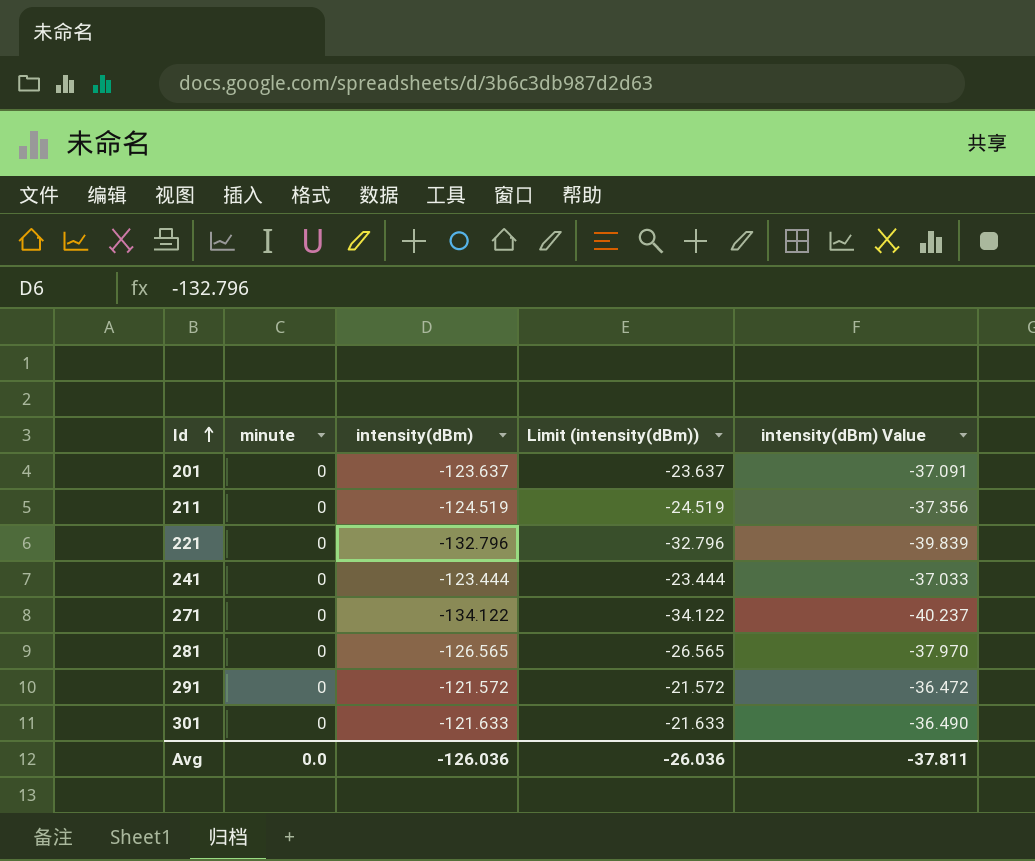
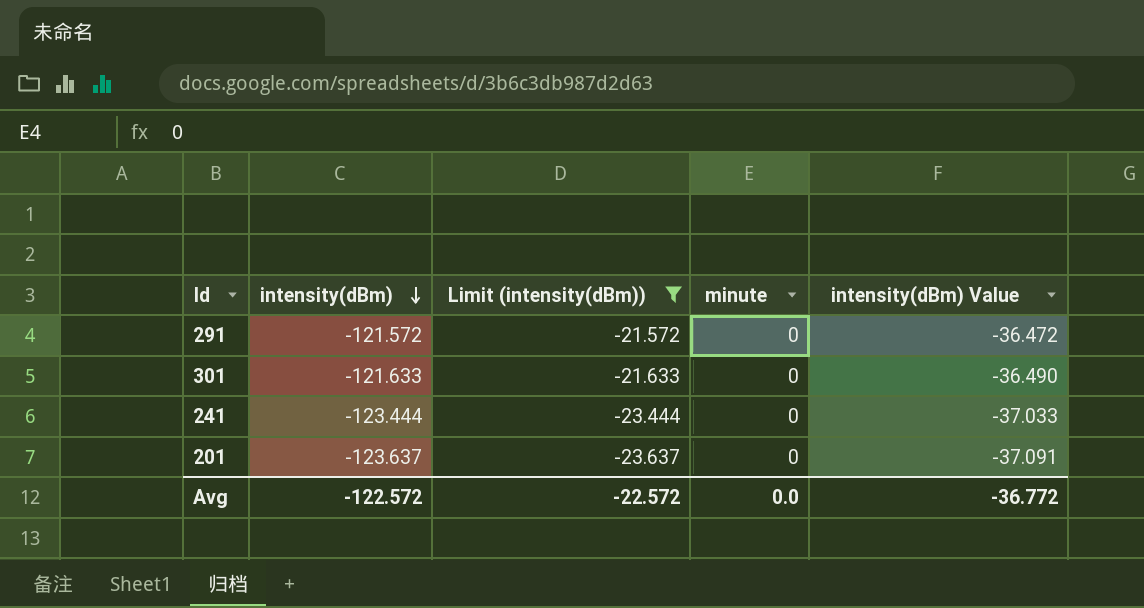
filter: none -> Limit (intensity(dBm)) >= -23.637
row order: Id ascending -> intensity(dBm) descending
column minute | position: 2 -> 4
Avg | intensity(dBm): -126.036 -> -122.572
Avg | Limit (intensity(dBm)): -26.036 -> -22.572
Avg | intensity(dBm) Value: -37.811 -> -36.772

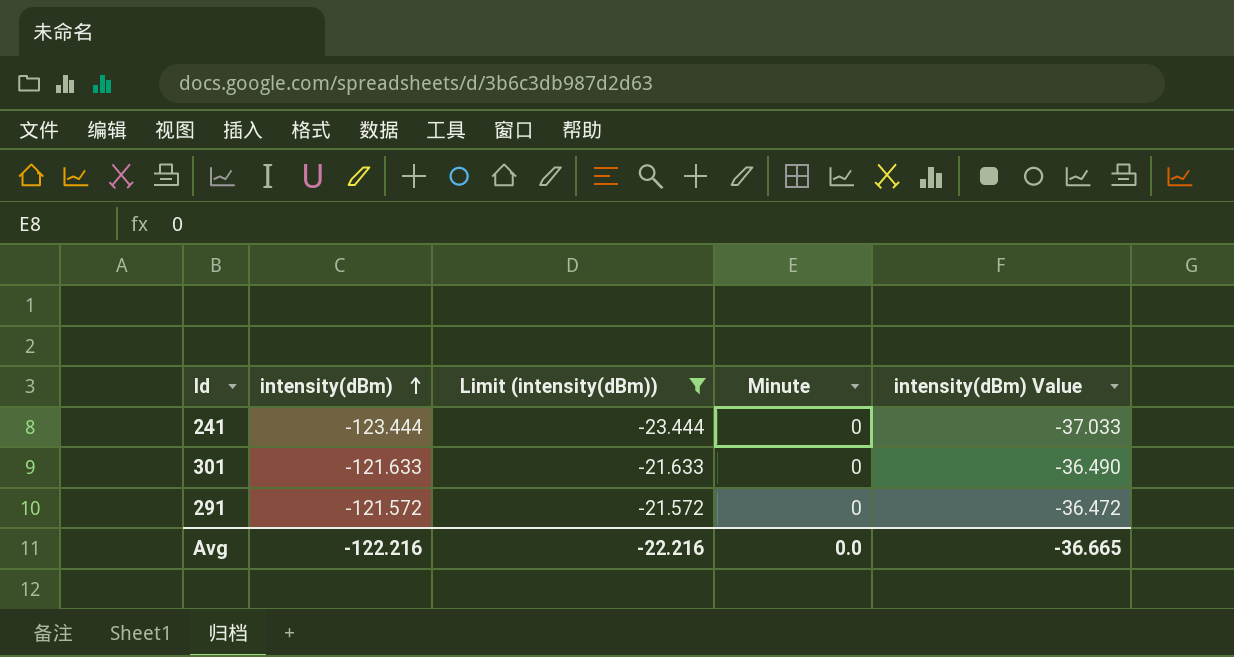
row order: intensity(dBm) descending -> intensity(dBm) ascending
column name: minute -> Minute
row 201: -123.637 | -23.637 | 0 | -37.091 -> none
Avg | intensity(dBm): -122.572 -> -122.216
Avg | Limit (intensity(dBm)): -22.572 -> -22.216
Avg | intensity(dBm) Value: -36.772 -> -36.665

